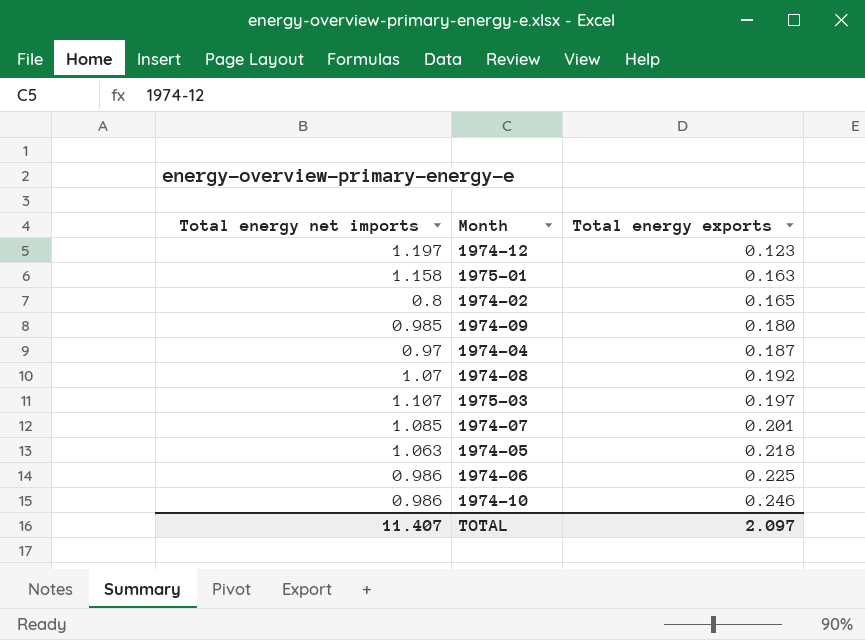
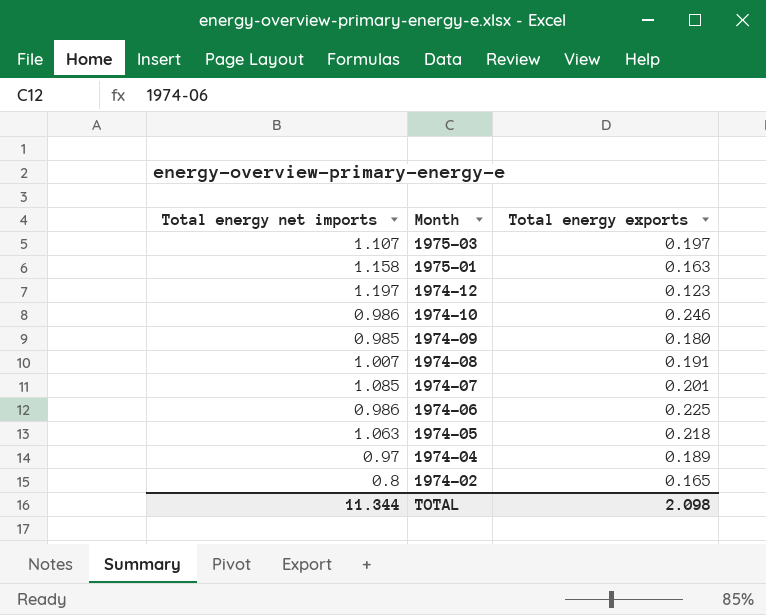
row order: Total energy exports ascending -> Month descending
1974-08 | Total energy net imports: 1.07 -> 1.007
1974-08 | Total energy exports: 0.192 -> 0.191
1974-04 | Total energy exports: 0.187 -> 0.189
TOTAL | Total energy net imports: 11.407 -> 11.344
TOTAL | Total energy exports: 2.097 -> 2.098

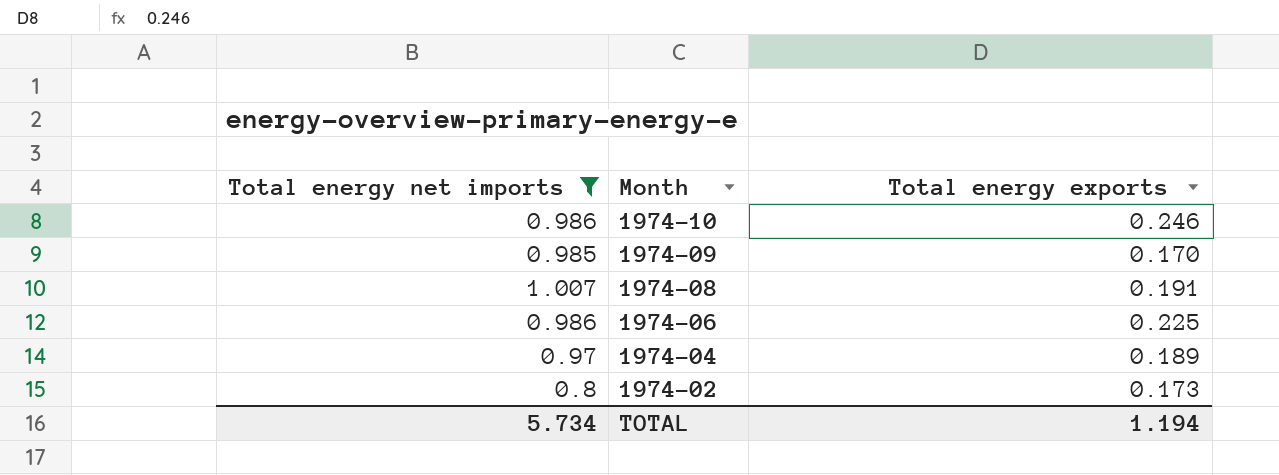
filter: none -> Total energy net imports <= 1.007
1974-09 | Total energy exports: 0.180 -> 0.170
1974-02 | Total energy exports: 0.165 -> 0.173
TOTAL | Total energy net imports: 11.344 -> 5.734
TOTAL | Total energy exports: 2.098 -> 1.194

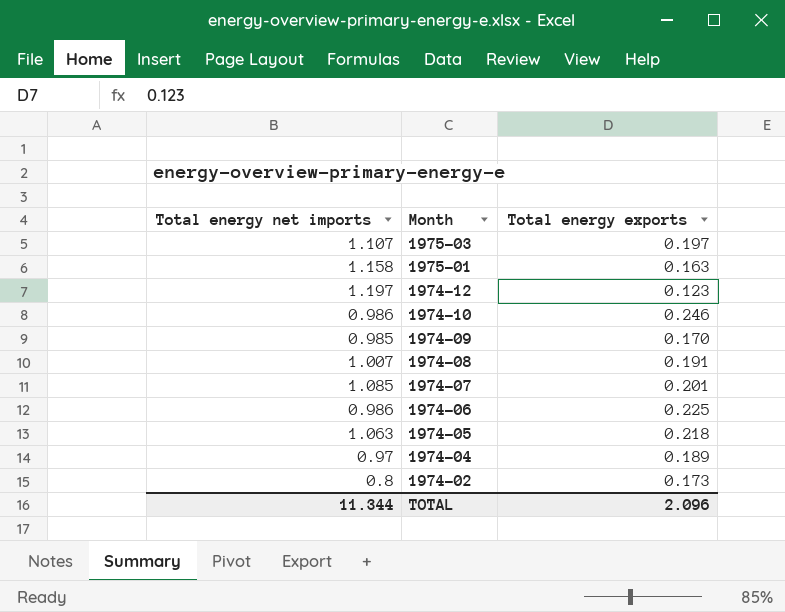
filter: Total energy net imports <= 1.007 -> none
TOTAL | Total energy net imports: 5.734 -> 11.344
TOTAL | Total energy exports: 1.194 -> 2.096

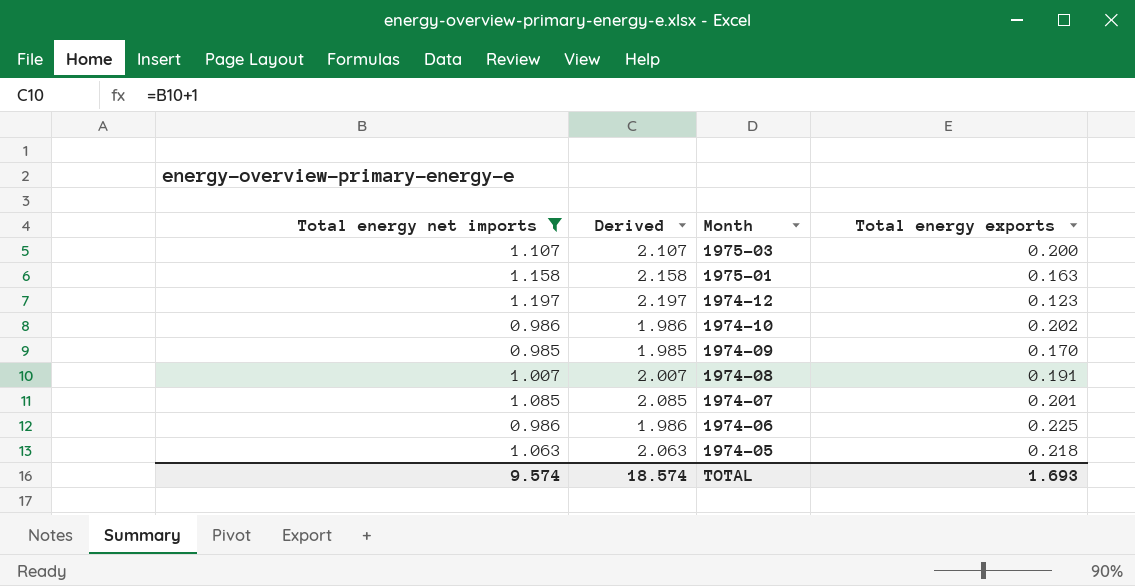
filter: none -> Total energy net imports >= 0.985
column Derived | formula: none -> [Total energy net imports] + 1
1975-03 | Total energy exports: 0.197 -> 0.200
1974-10 | Total energy exports: 0.246 -> 0.202
TOTAL | Total energy net imports: 11.344 -> 9.574
TOTAL | Total energy exports: 2.096 -> 1.693

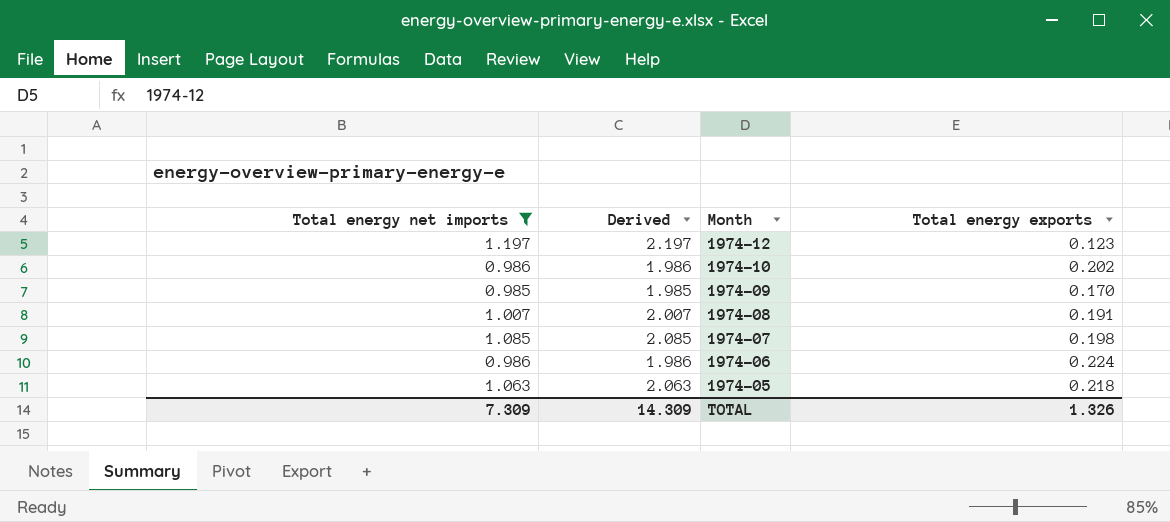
row 1975-03: 1.107 | 2.107 | 0.200 -> none
row 1975-01: 1.158 | 2.158 | 0.163 -> none
1974-07 | Total energy exports: 0.201 -> 0.198
1974-06 | Total energy exports: 0.225 -> 0.224
TOTAL | Total energy net imports: 9.574 -> 7.309
TOTAL | Derived: 18.574 -> 14.309
TOTAL | Total energy exports: 1.693 -> 1.326

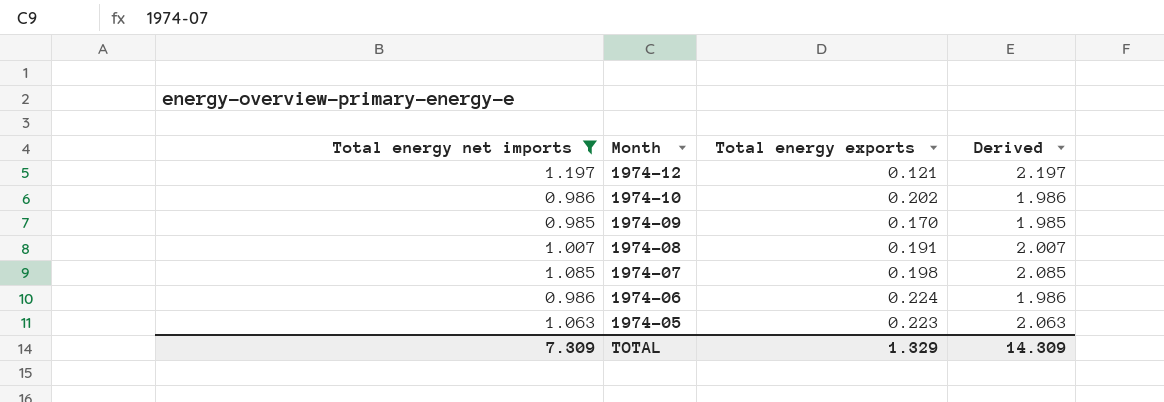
column Derived | position: 2 -> 4
1974-12 | Total energy exports: 0.123 -> 0.121
1974-05 | Total energy exports: 0.218 -> 0.223
TOTAL | Total energy exports: 1.326 -> 1.329

